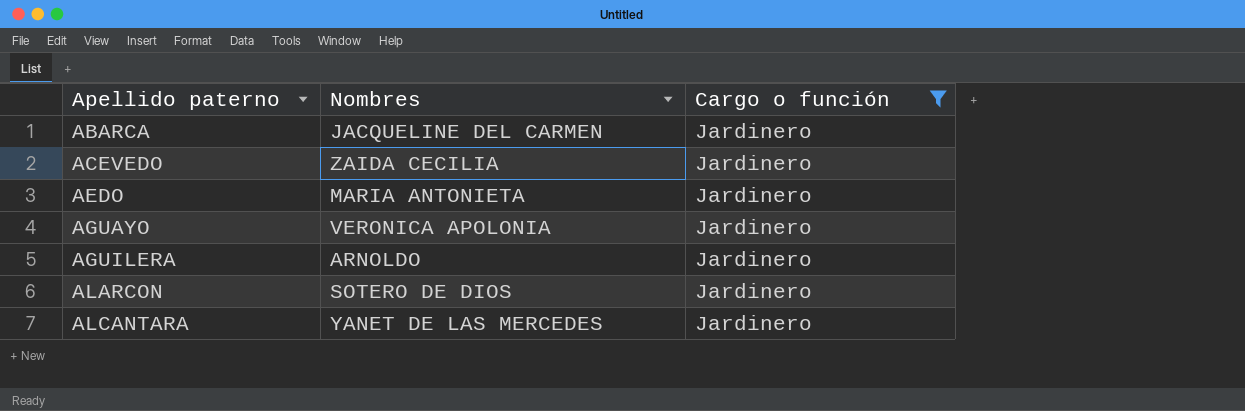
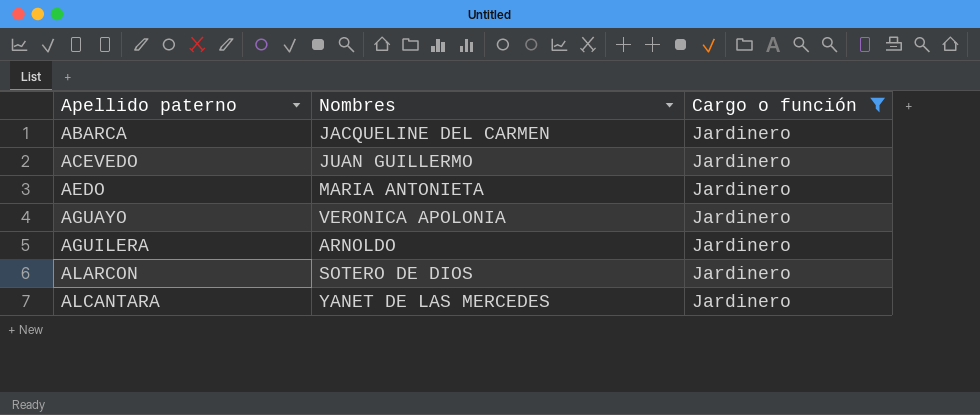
ACEVEDO | Nombres: ZAIDA CECILIA -> JUAN GUILLERMO

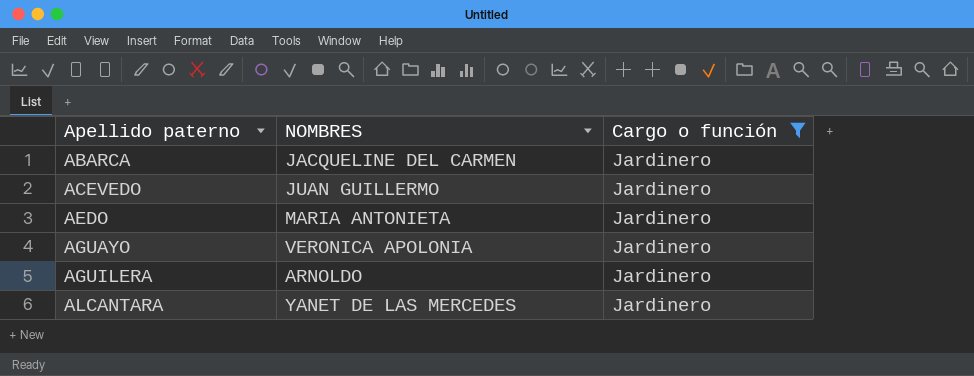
column name: Nombres -> NOMBRES
row ALARCON: SOTERO DE DIOS | Jardinero -> none

